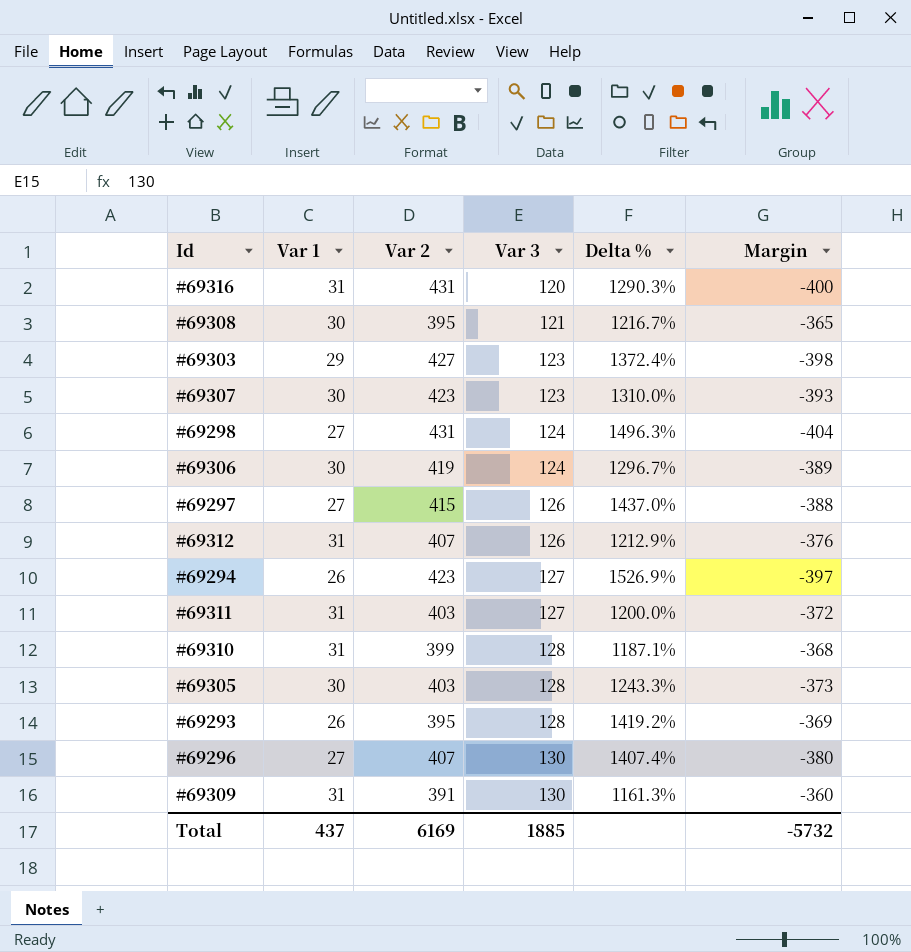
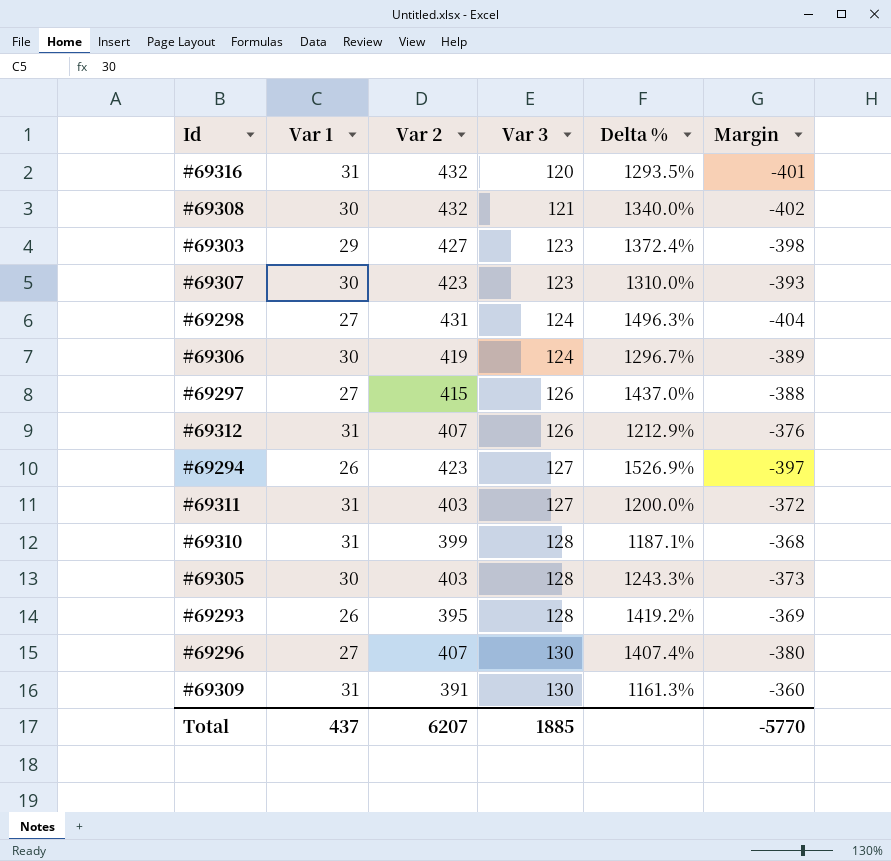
#69316 | Var 2: 431 -> 432
#69316 | Delta %: 1290.3% -> 1293.5%
#69316 | Margin: -400 -> -401
#69308 | Var 2: 395 -> 432
#69308 | Delta %: 1216.7% -> 1340.0%
#69308 | Margin: -365 -> -402
Total | Var 2: 6169 -> 6207
Total | Margin: -5732 -> -5770

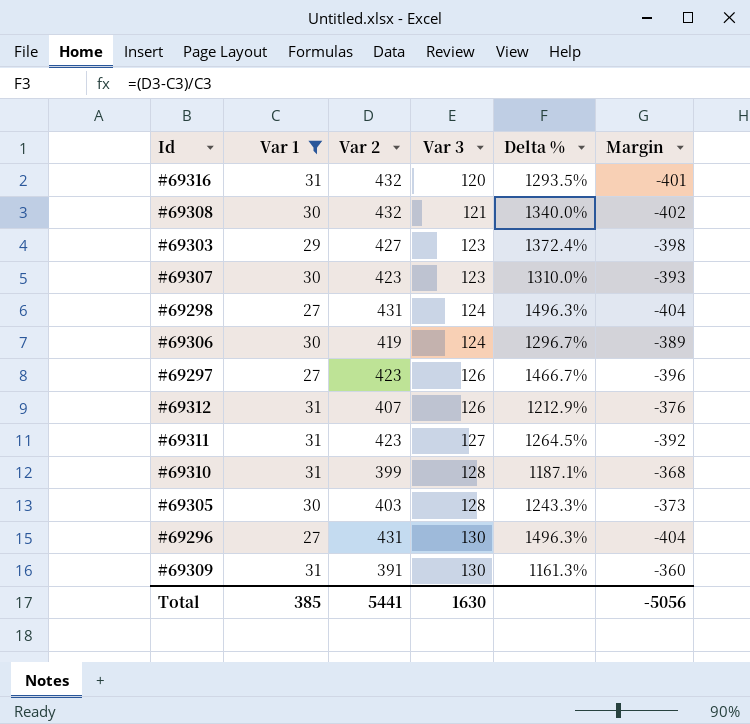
filter: none -> Var 1 != 26
#69297 | Var 2: 415 -> 423
#69297 | Delta %: 1437.0% -> 1466.7%
#69297 | Margin: -388 -> -396
#69311 | Var 2: 403 -> 423
#69311 | Delta %: 1200.0% -> 1264.5%
#69311 | Margin: -372 -> -392
#69296 | Var 2: 407 -> 431
#69296 | Delta %: 1407.4% -> 1496.3%
#69296 | Margin: -380 -> -404
Total | Var 1: 437 -> 385
Total | Var 2: 6207 -> 5441
Total | Var 3: 1885 -> 1630
Total | Margin: -5770 -> -5056

